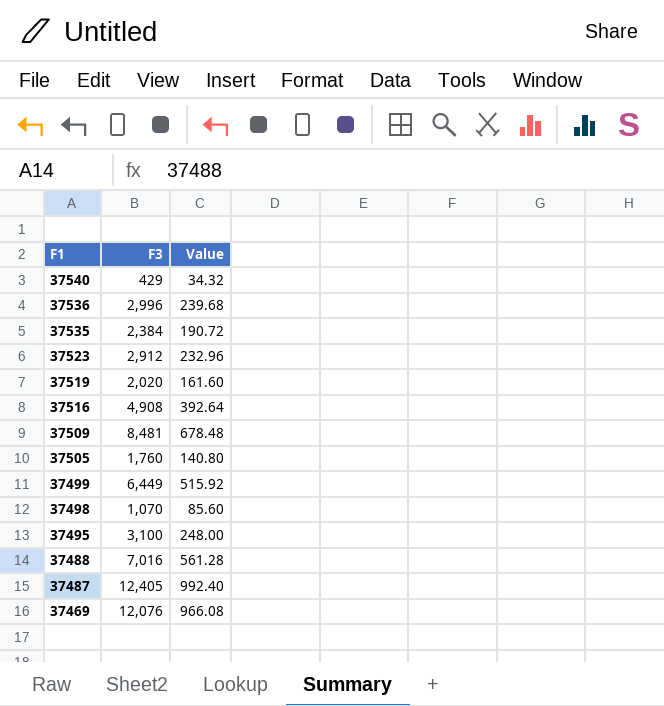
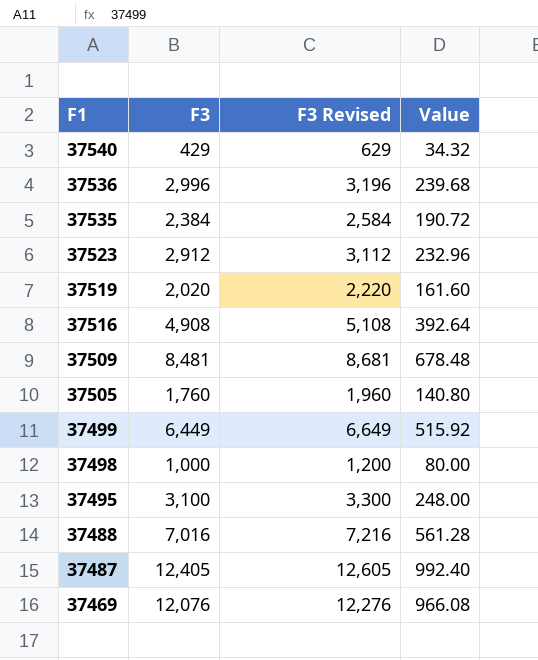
column F3 Revised | formula: none -> [F3] + 200
37498 | F3: 1,070 -> 1,000
37498 | Value: 85.60 -> 80.00

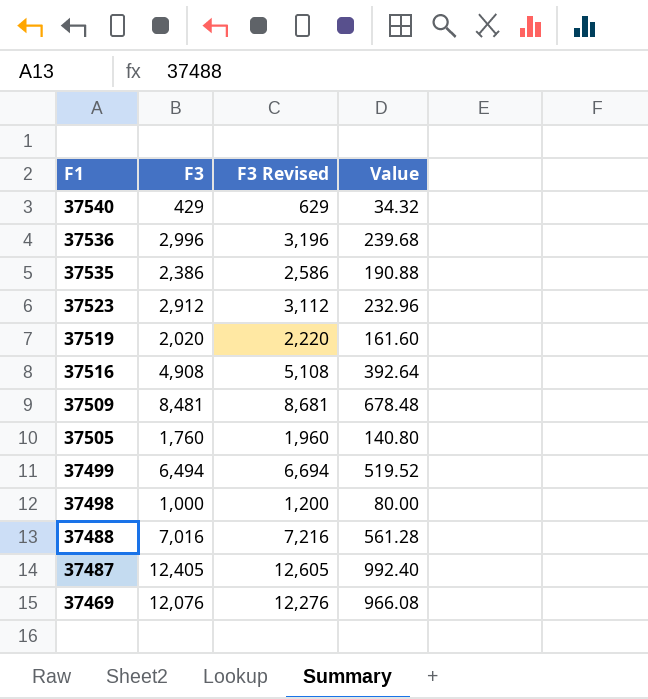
row 37495: 3,100 | 3,300 | 248.00 -> none
37535 | F3: 2,384 -> 2,386
37535 | F3 Revised: 2,584 -> 2,586
37535 | Value: 190.72 -> 190.88
37499 | F3: 6,449 -> 6,494
37499 | F3 Revised: 6,649 -> 6,694
37499 | Value: 515.92 -> 519.52

